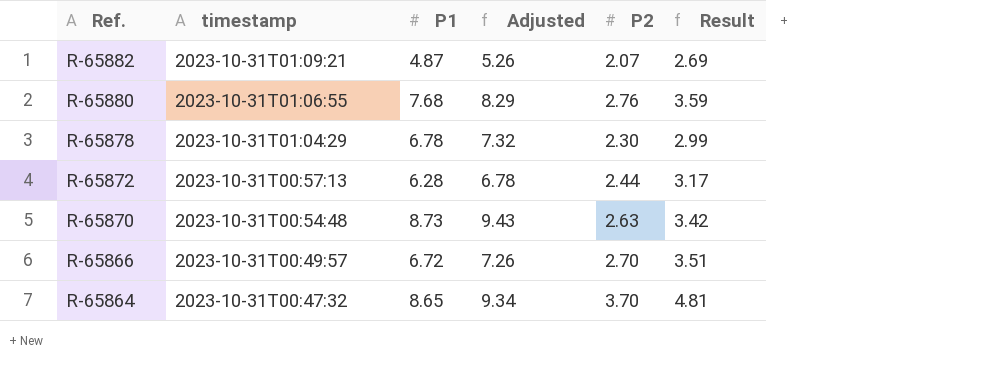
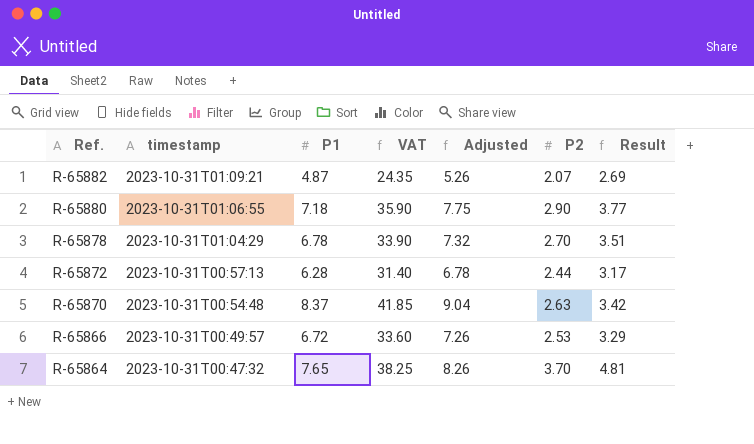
column VAT | formula: none -> [P1] * 5
R-65880 | P1: 7.68 -> 7.18
R-65880 | Adjusted: 8.29 -> 7.75
R-65880 | P2: 2.76 -> 2.90
R-65880 | Result: 3.59 -> 3.77
R-65878 | P2: 2.30 -> 2.70
R-65878 | Result: 2.99 -> 3.51
R-65870 | P1: 8.73 -> 8.37
R-65870 | Adjusted: 9.43 -> 9.04
R-65866 | P2: 2.70 -> 2.53
R-65866 | Result: 3.51 -> 3.29
R-65864 | P1: 8.65 -> 7.65
R-65864 | Adjusted: 9.34 -> 8.26

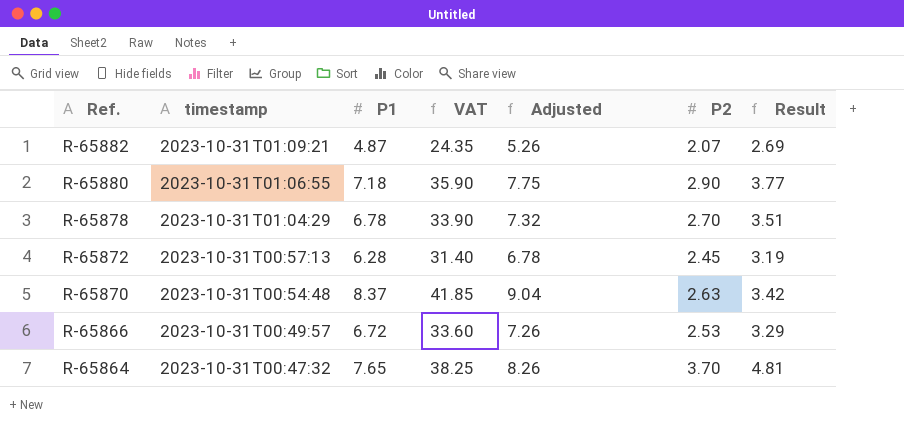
R-65872 | P2: 2.44 -> 2.45
R-65872 | Result: 3.17 -> 3.19

